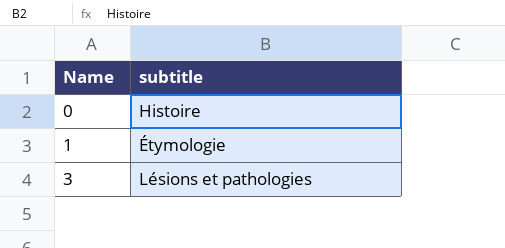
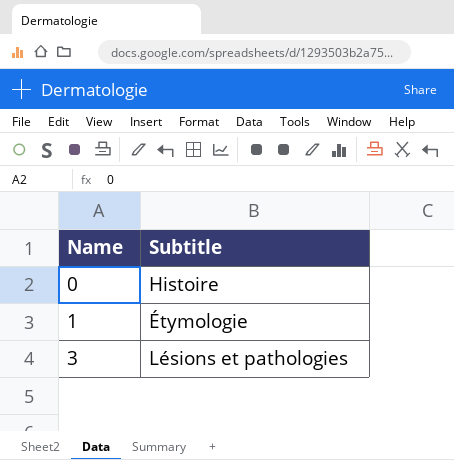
column name: subtitle -> Subtitle

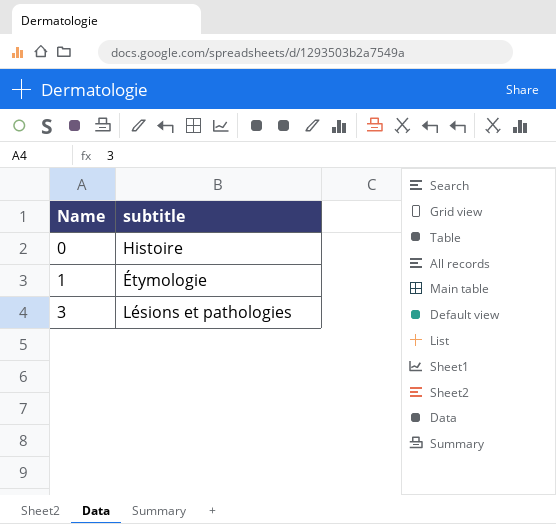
column name: Subtitle -> subtitle

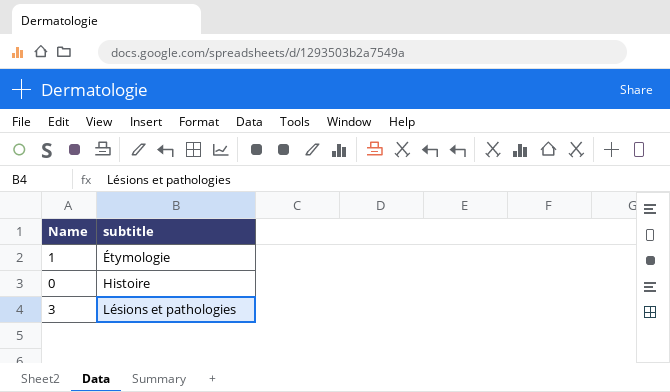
row order: Name ascending -> subtitle ascending

